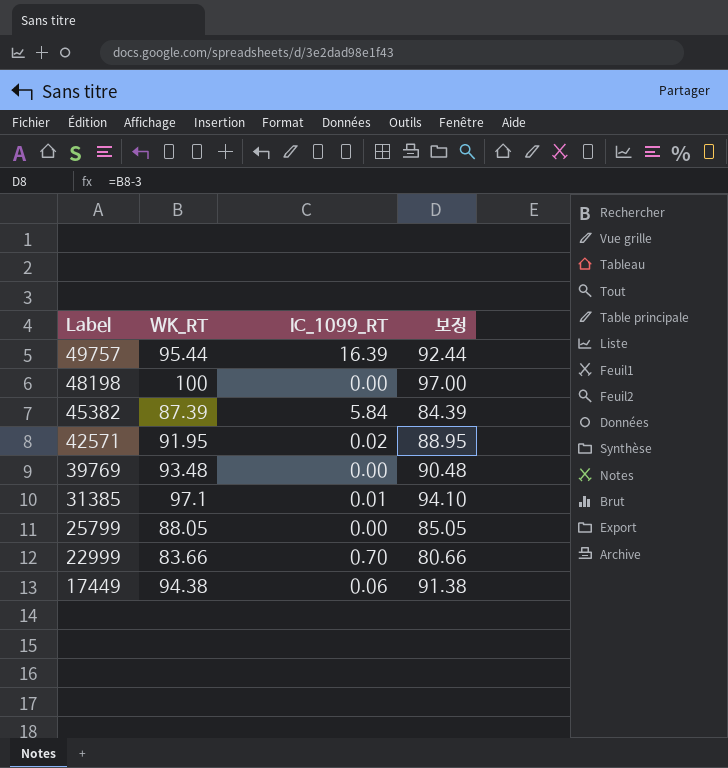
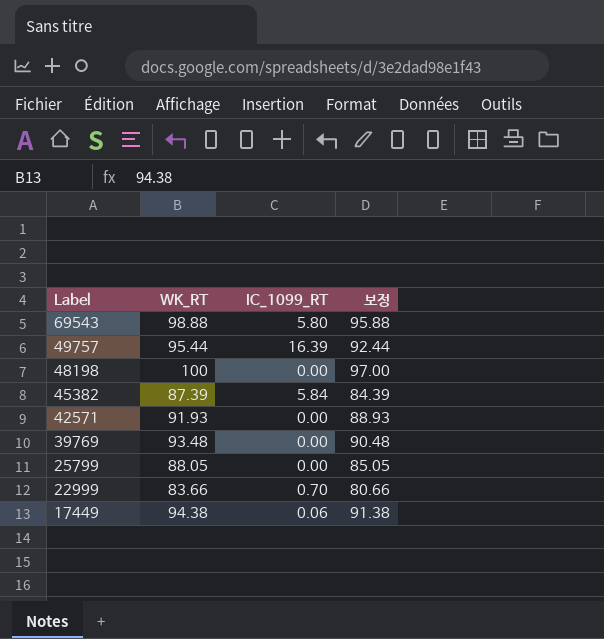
row 31385: 97.1 | 0.01 | 94.10 -> none
row 69543: none -> 98.88 | 5.80 | 95.88
42571 | WK_RT: 91.95 -> 91.93
42571 | IC_1099_RT: 0.02 -> 0.00
42571 | 보정: 88.95 -> 88.93

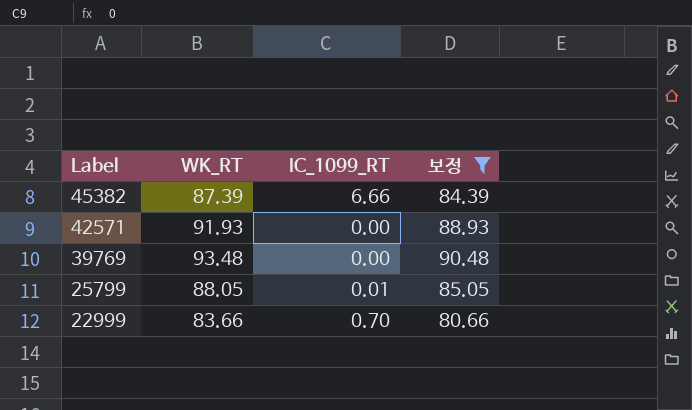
filter: none -> 보정 <= 90.48
45382 | IC_1099_RT: 5.84 -> 6.66
25799 | IC_1099_RT: 0.00 -> 0.01

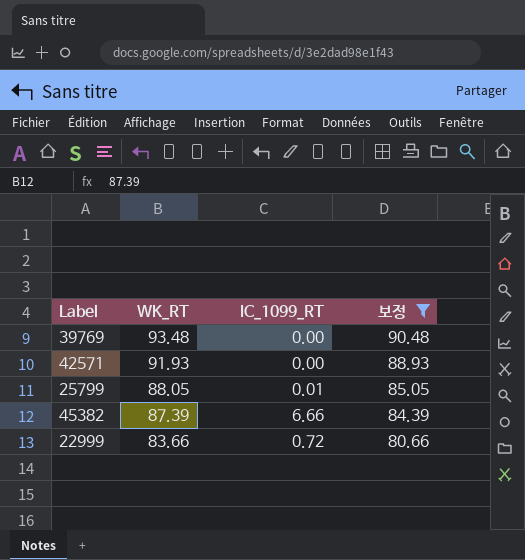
row order: Label descending -> WK_RT descending
22999 | IC_1099_RT: 0.70 -> 0.72

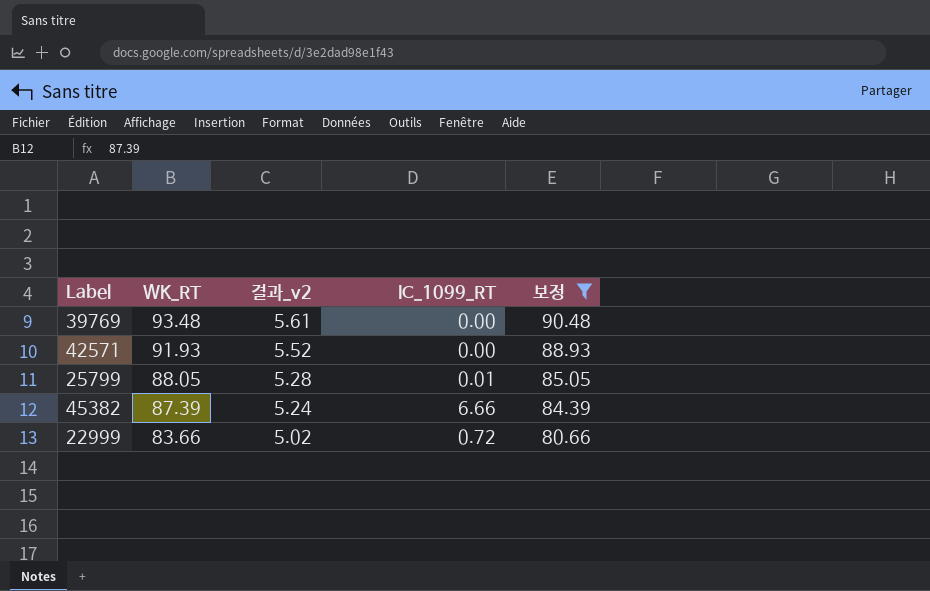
column 결과_v2 | formula: none -> [WK_RT] * 0.06

